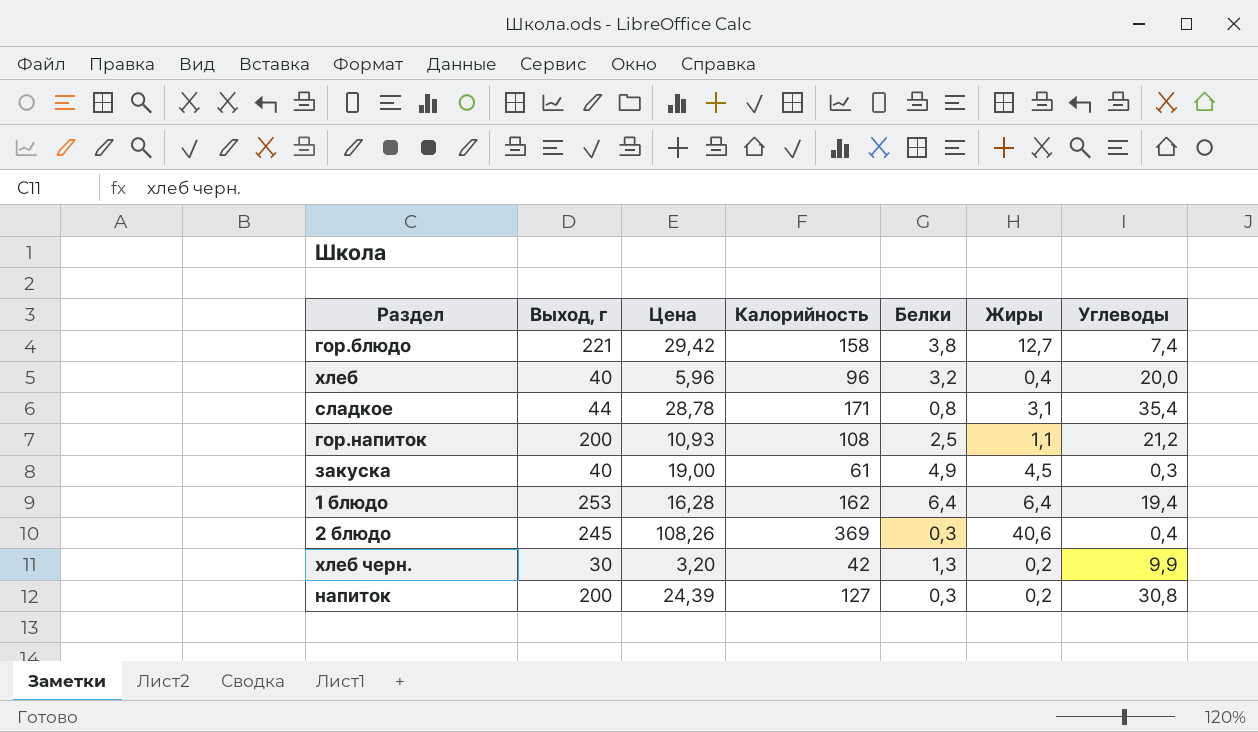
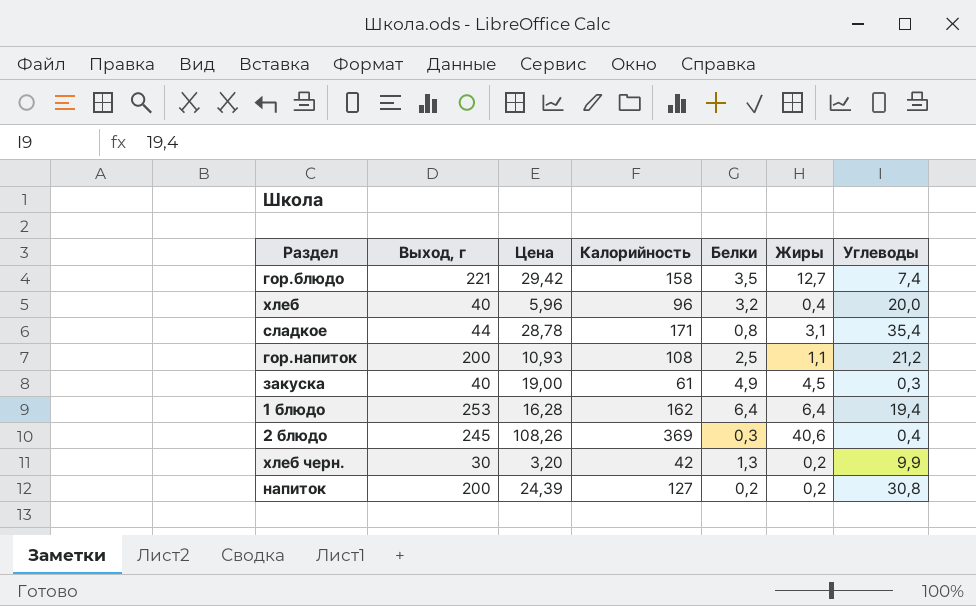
гор.блюдо | Белки: 3,8 -> 3,5
напиток | Белки: 0,3 -> 0,2

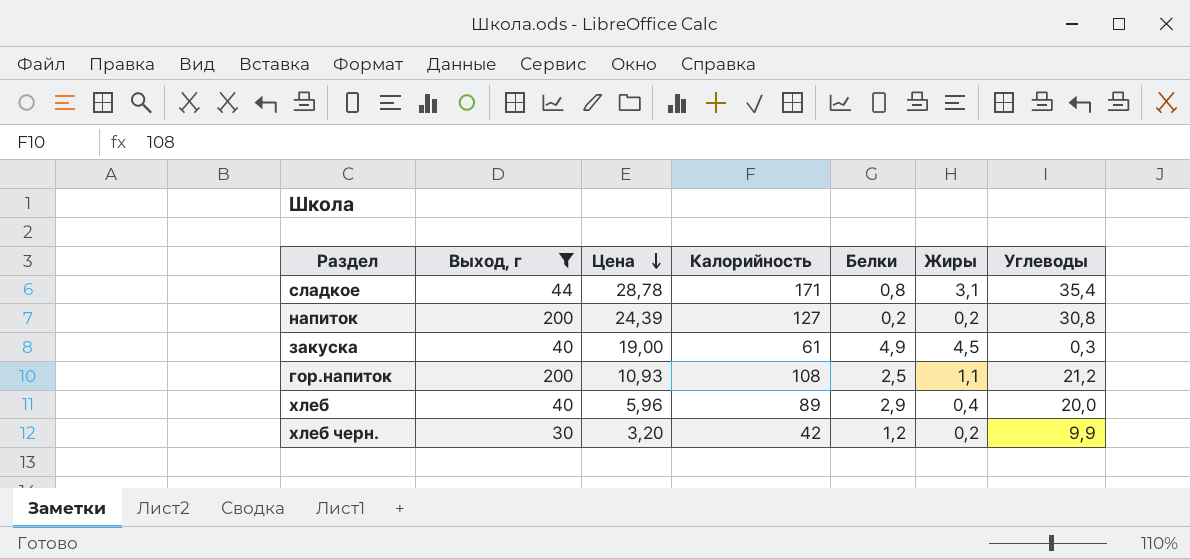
filter: none -> Выход, г <= 200
row order: none -> Цена descending
хлеб | Калорийность: 96 -> 89
хлеб | Белки: 3,2 -> 2,9
хлеб черн. | Белки: 1,3 -> 1,2

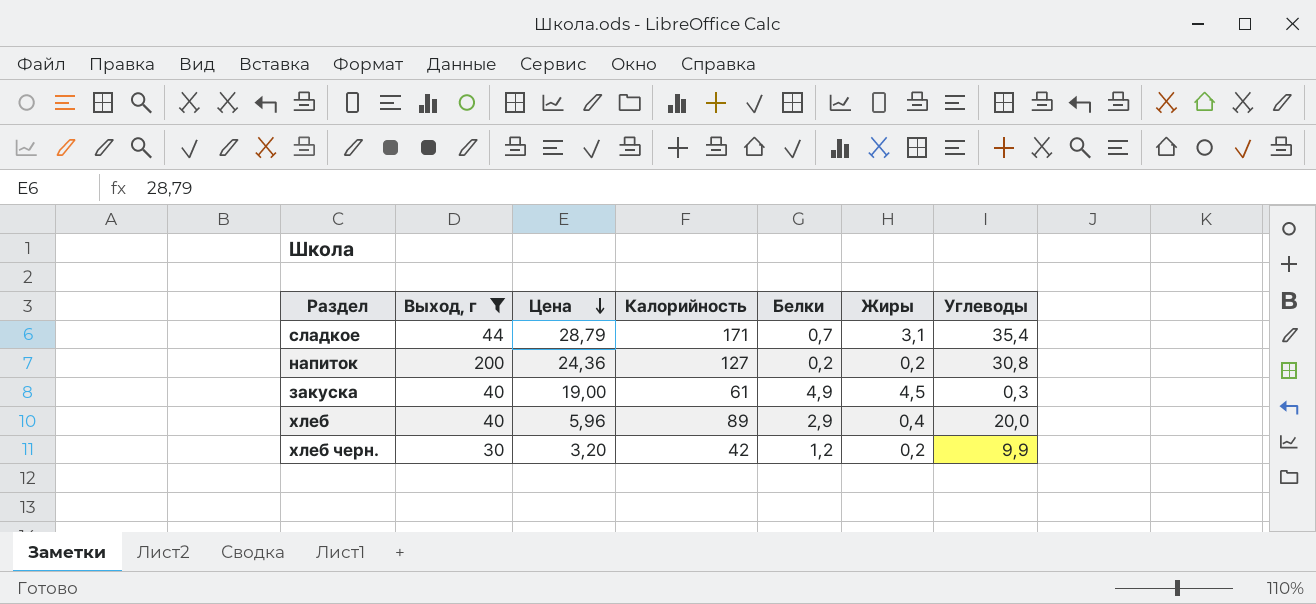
row гор.напиток: 200 | 10,93 | 108 | 2,5 | 1,1 | 21,2 -> none
сладкое | Цена: 28,78 -> 28,79
сладкое | Белки: 0,8 -> 0,7
напиток | Цена: 24,39 -> 24,36

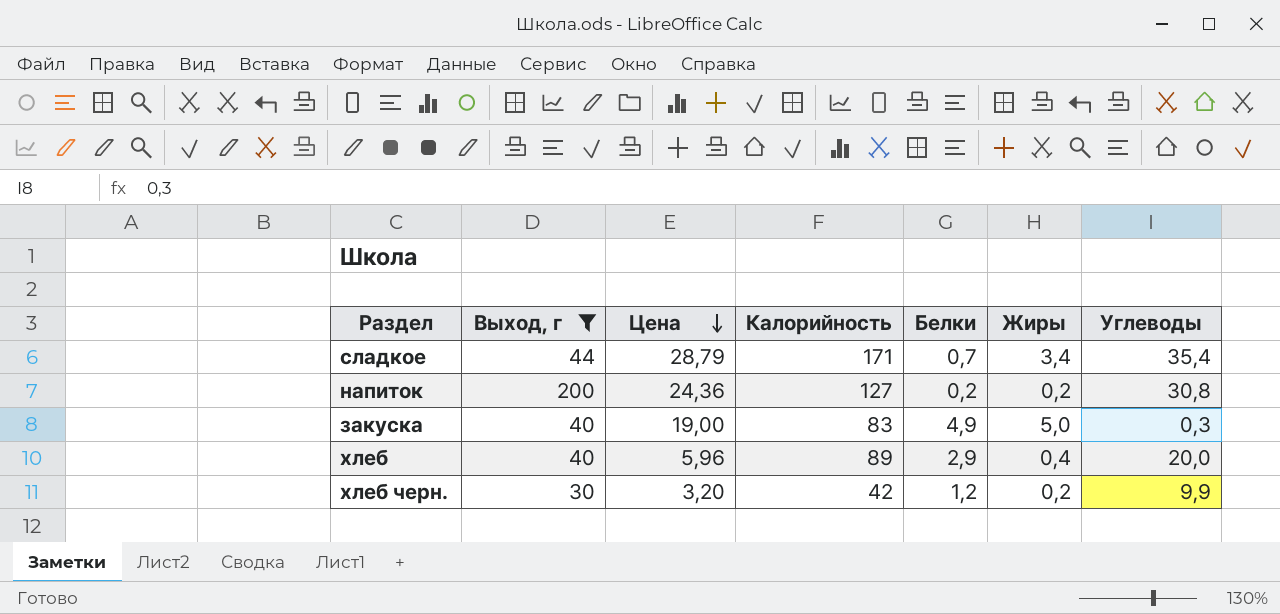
сладкое | Жиры: 3,1 -> 3,4
закуска | Калорийность: 61 -> 83
закуска | Жиры: 4,5 -> 5,0

